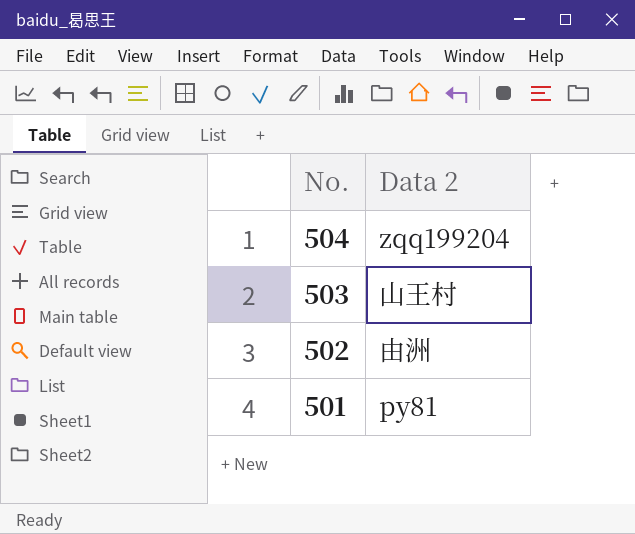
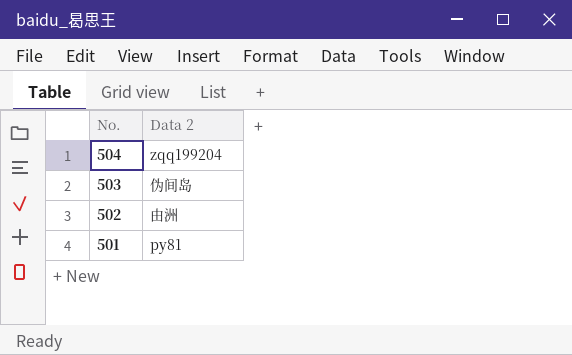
503 | Data 2: 山王村 -> 伪间岛

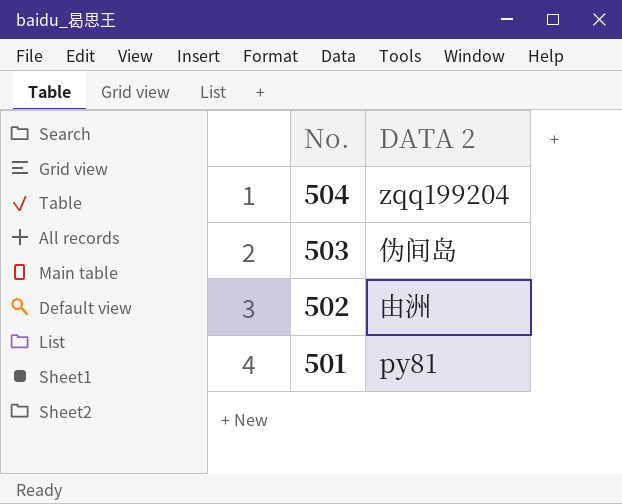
column name: Data 2 -> DATA 2

